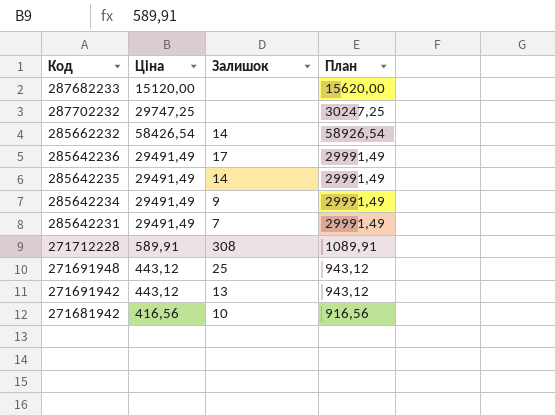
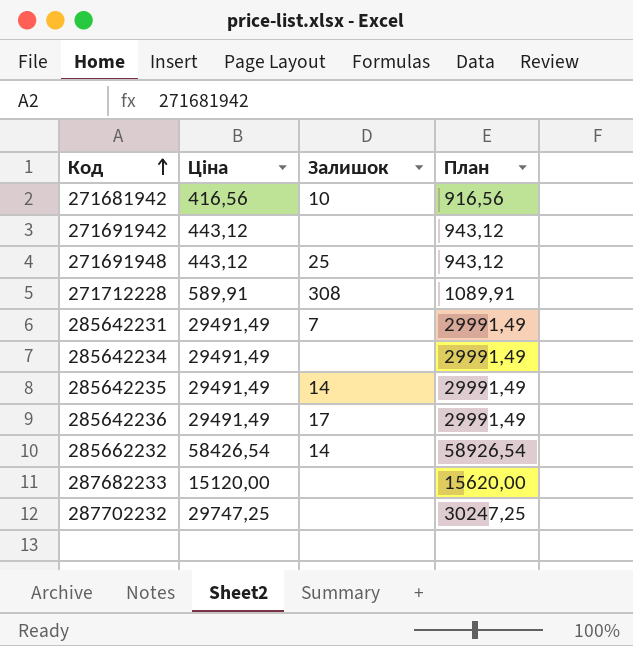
row order: none -> Код ascending
271691942 | Залишок: 13 -> none
285642234 | Залишок: 9 -> none

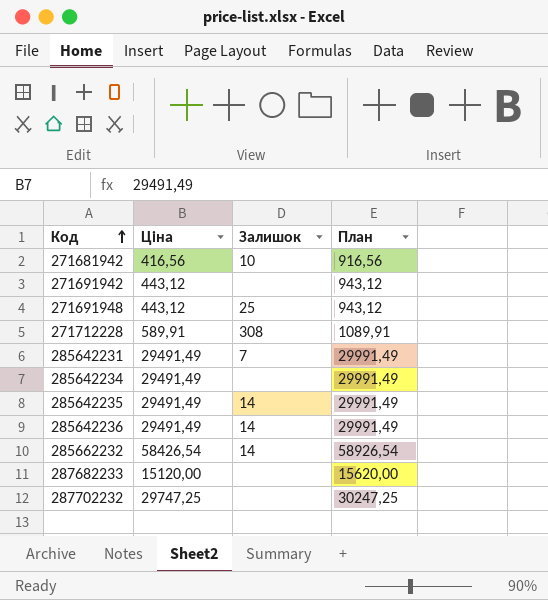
285642236 | Залишок: 17 -> 14

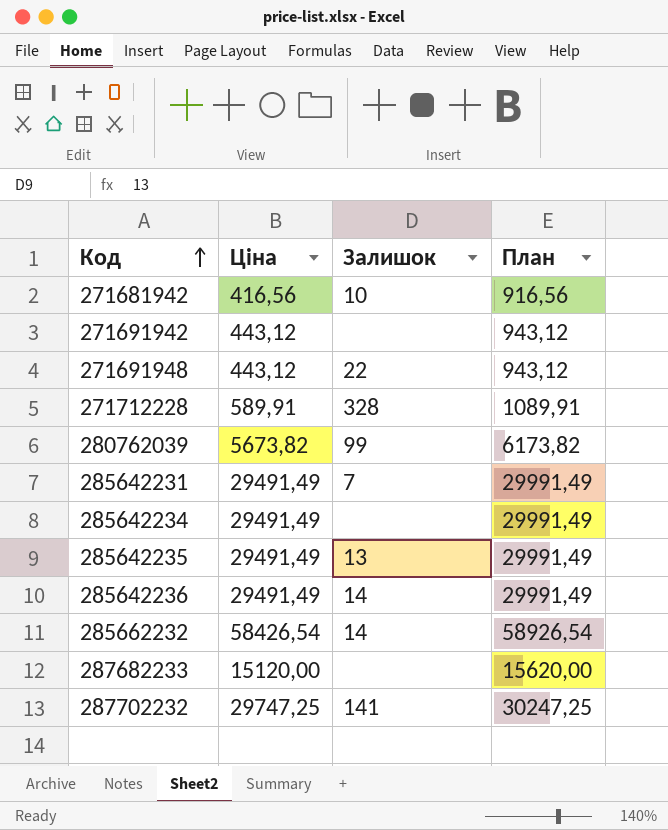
271691948 | Залишок: 25 -> 22
271712228 | Залишок: 308 -> 328
row 280762039: none -> 5673,82 | 99 | 6173,82
285642235 | Залишок: 14 -> 13
287702232 | Залишок: none -> 141

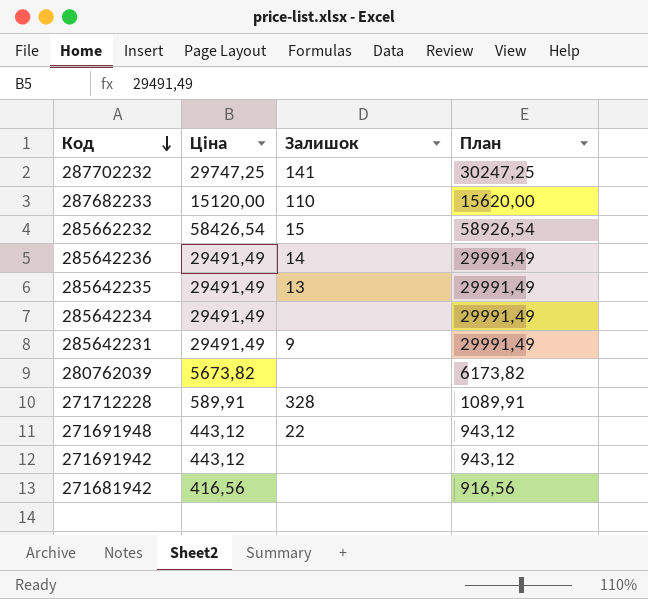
row order: Код ascending -> Код descending
287682233 | Залишок: none -> 110
285662232 | Залишок: 14 -> 15
285642231 | Залишок: 7 -> 9
280762039 | Залишок: 99 -> none
271681942 | Залишок: 10 -> none

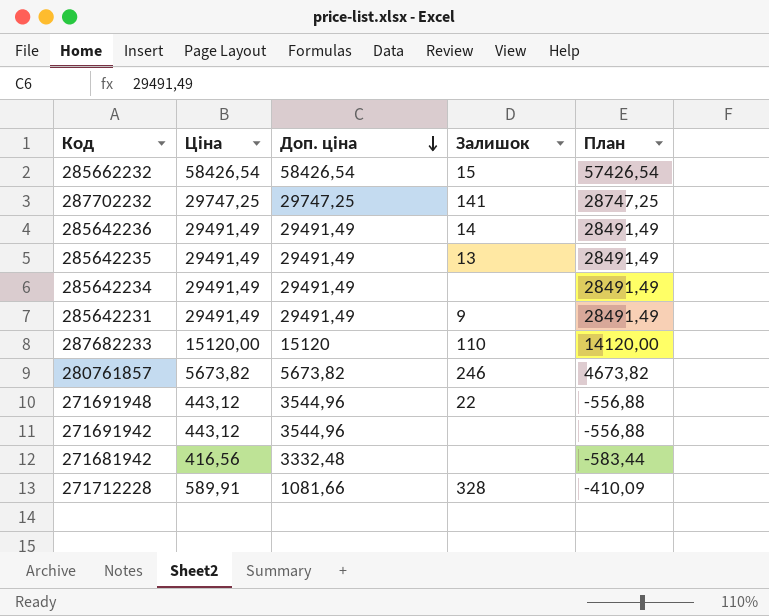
row order: Код descending -> Доп. ціна descending
column Доп. ціна | position: none -> 3
column План | formula: [Ціна] + 500 -> [Ціна] - 1000
row 280762039: 5673,82 | none | 6173,82 -> none
row 280761857: none -> 5673,82 | 5673,82 | 246 | 4673,82

